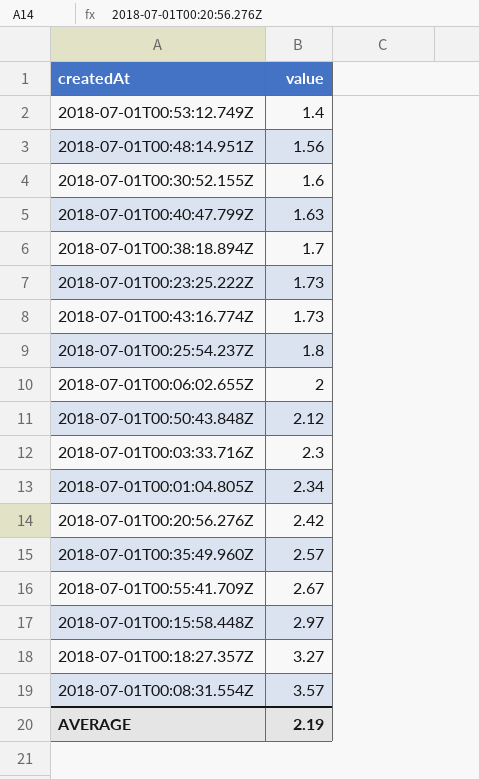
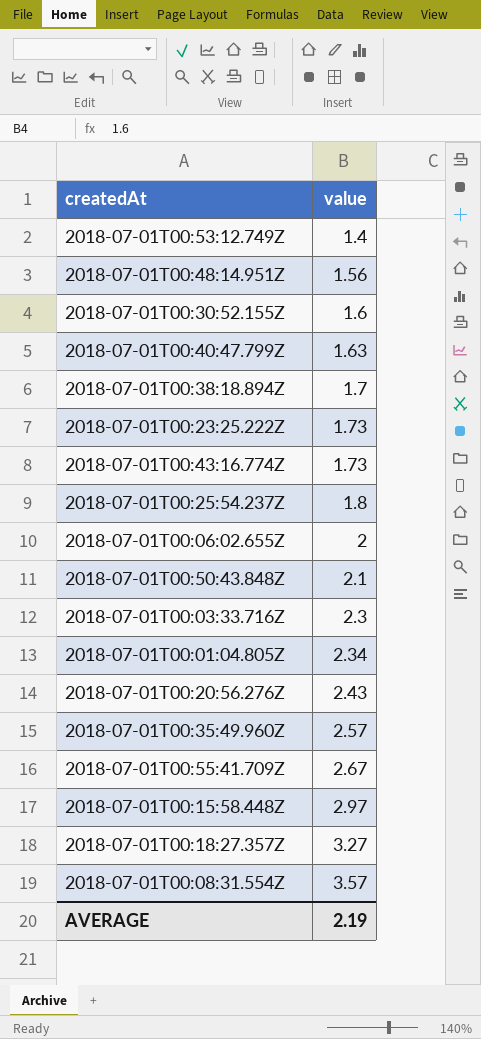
2018-07-01T00:50:43.848Z | value: 2.12 -> 2.1
2018-07-01T00:20:56.276Z | value: 2.42 -> 2.43

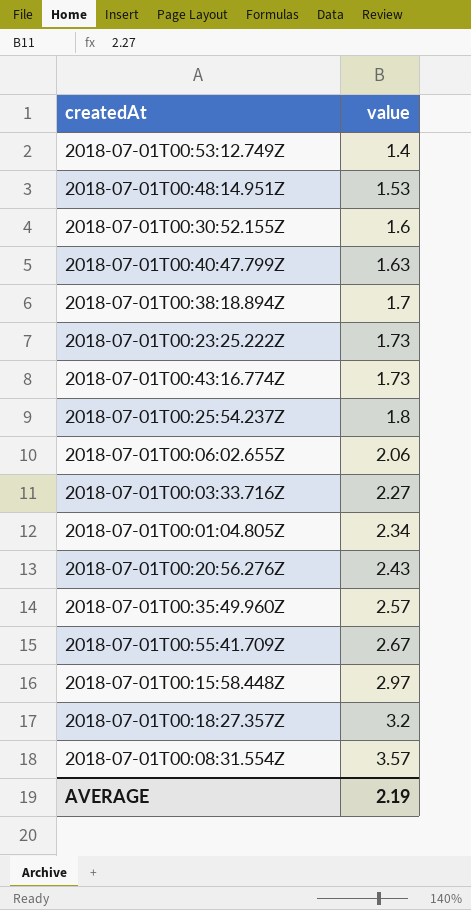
row 2018-07-01T00:50:43.848Z: 2.1 -> none
2018-07-01T00:48:14.951Z | value: 1.56 -> 1.53
2018-07-01T00:06:02.655Z | value: 2 -> 2.06
2018-07-01T00:03:33.716Z | value: 2.3 -> 2.27
2018-07-01T00:18:27.357Z | value: 3.27 -> 3.2

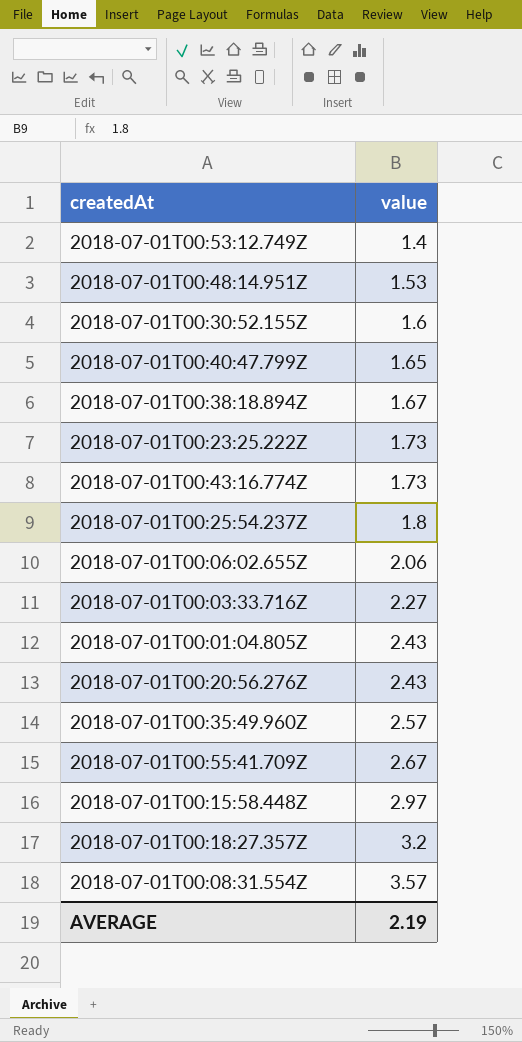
2018-07-01T00:40:47.799Z | value: 1.63 -> 1.65
2018-07-01T00:38:18.894Z | value: 1.7 -> 1.67
2018-07-01T00:01:04.805Z | value: 2.34 -> 2.43

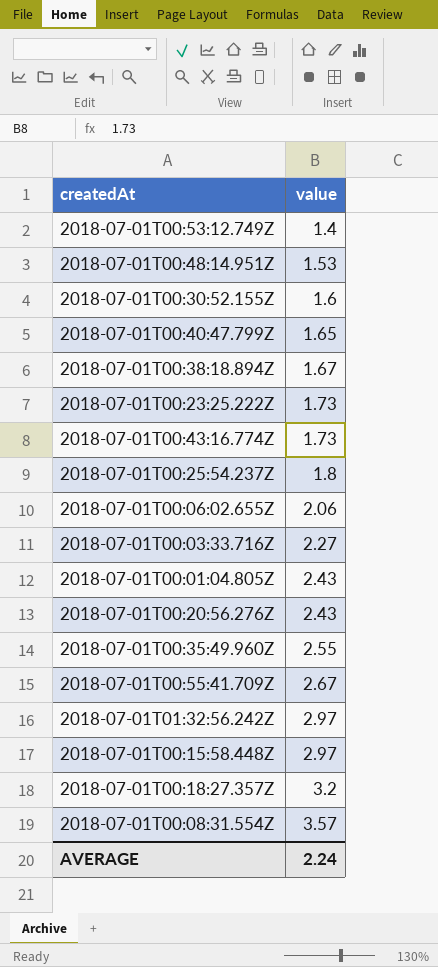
2018-07-01T00:35:49.960Z | value: 2.57 -> 2.55
row 2018-07-01T01:32:56.242Z: none -> 2.97
AVERAGE | value: 2.19 -> 2.24

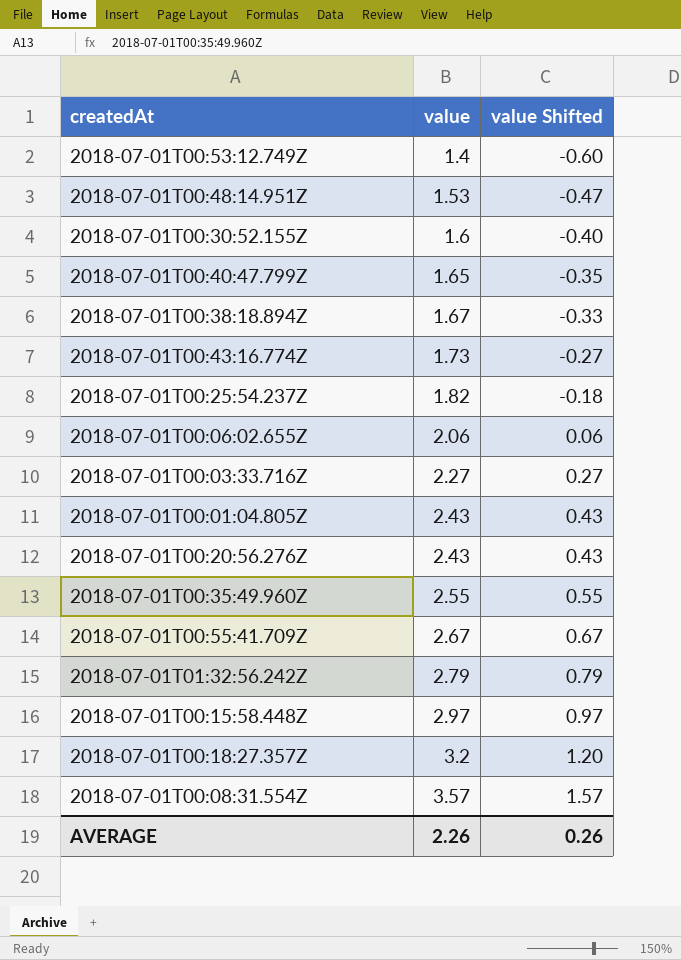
column value Shifted | formula: none -> [value] - 2
row 2018-07-01T00:23:25.222Z: 1.73 -> none
2018-07-01T00:25:54.237Z | value: 1.8 -> 1.82
2018-07-01T01:32:56.242Z | value: 2.97 -> 2.79
AVERAGE | value: 2.24 -> 2.26

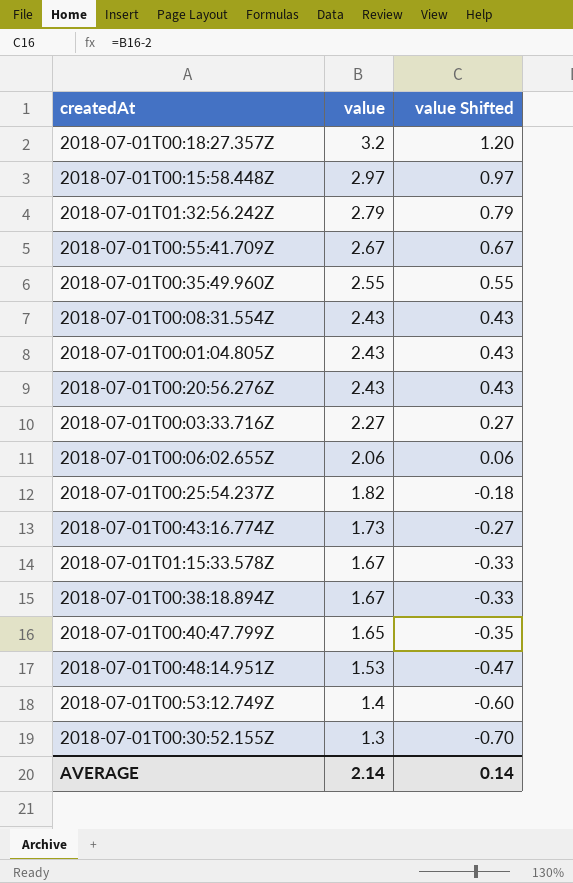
row order: value ascending -> value descending
2018-07-01T00:08:31.554Z | value: 3.57 -> 2.43
2018-07-01T00:08:31.554Z | value Shifted: 1.57 -> 0.43
row 2018-07-01T01:15:33.578Z: none -> 1.67 | -0.33
2018-07-01T00:30:52.155Z | value: 1.6 -> 1.3
2018-07-01T00:30:52.155Z | value Shifted: -0.40 -> -0.70
AVERAGE | value: 2.26 -> 2.14
AVERAGE | value Shifted: 0.26 -> 0.14

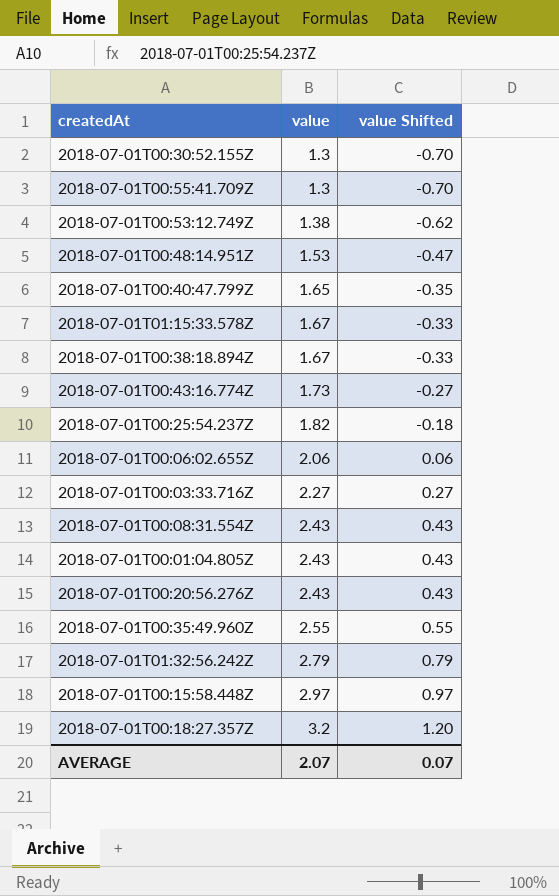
row order: value descending -> value ascending
2018-07-01T00:55:41.709Z | value: 2.67 -> 1.3
2018-07-01T00:55:41.709Z | value Shifted: 0.67 -> -0.70
2018-07-01T00:53:12.749Z | value: 1.4 -> 1.38
2018-07-01T00:53:12.749Z | value Shifted: -0.60 -> -0.62
AVERAGE | value: 2.14 -> 2.07
AVERAGE | value Shifted: 0.14 -> 0.07

